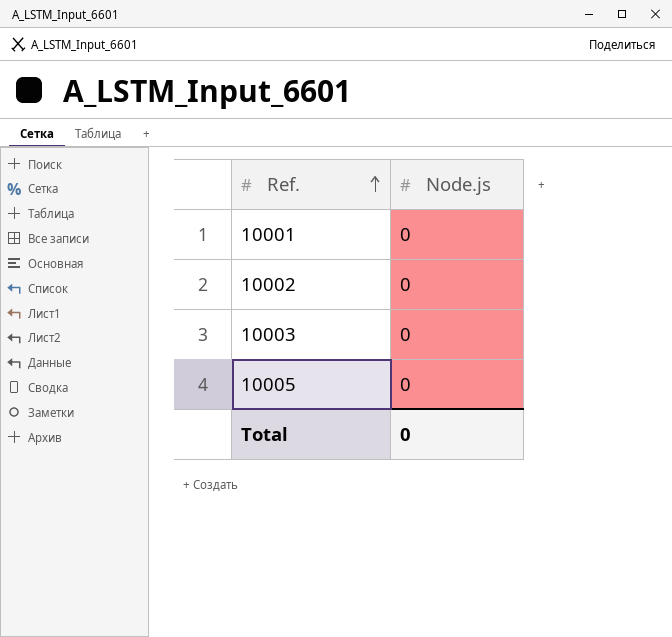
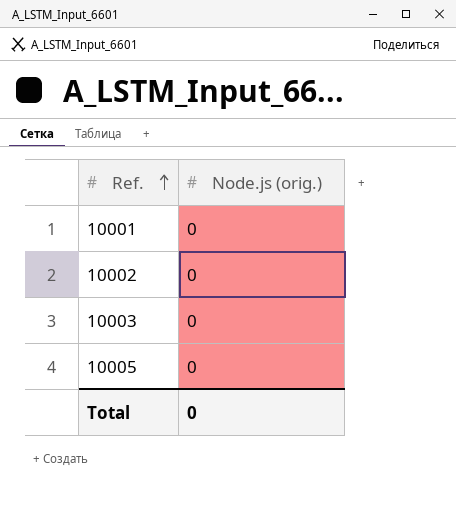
column name: Node.js -> Node.js (orig.)

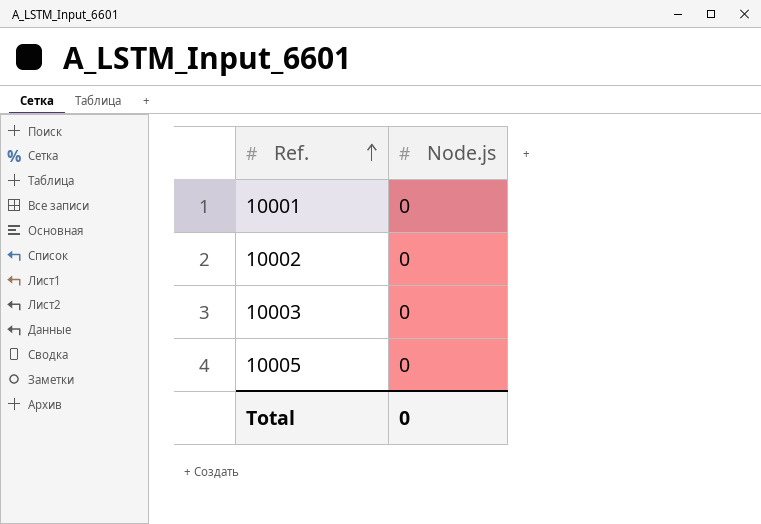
column name: Node.js (orig.) -> Node.js

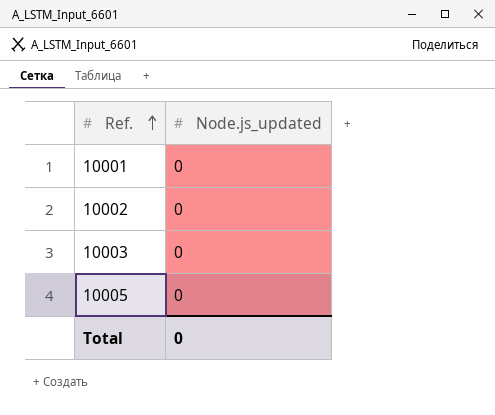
column name: Node.js -> Node.js_updated

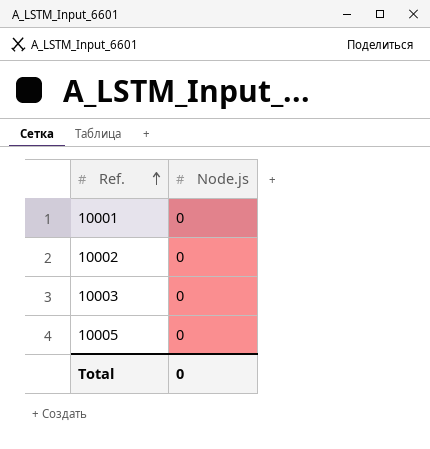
column name: Node.js_updated -> Node.js

